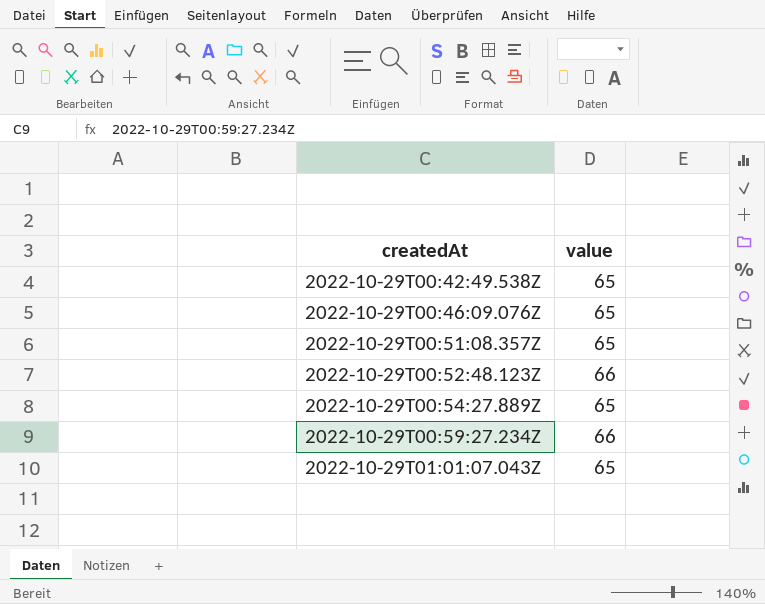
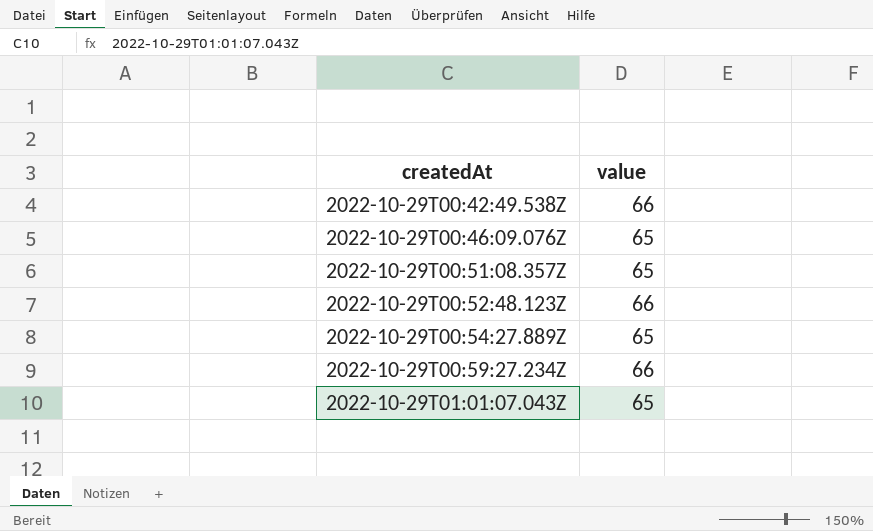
2022-10-29T00:42:49.538Z | value: 65 -> 66

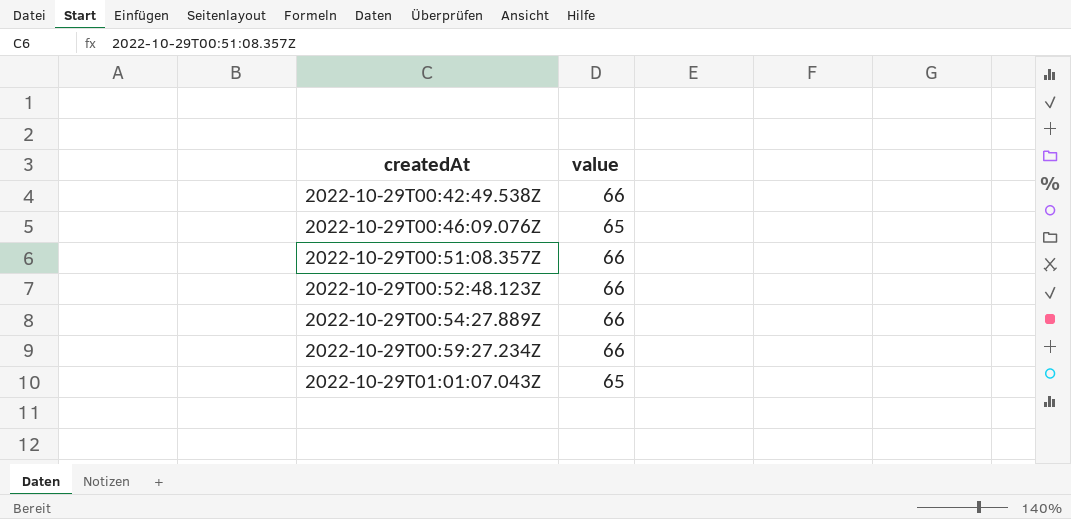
2022-10-29T00:51:08.357Z | value: 65 -> 66
2022-10-29T00:54:27.889Z | value: 65 -> 66

